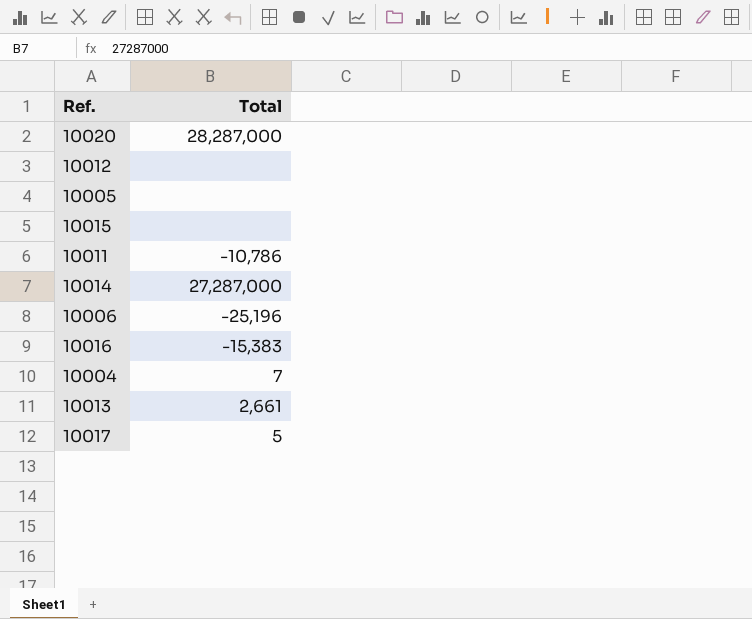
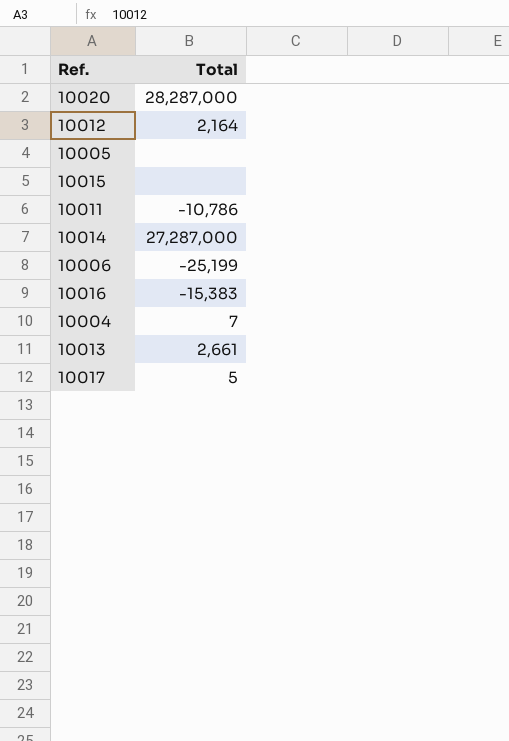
10012 | Total: none -> 2,164
10006 | Total: -25,196 -> -25,199

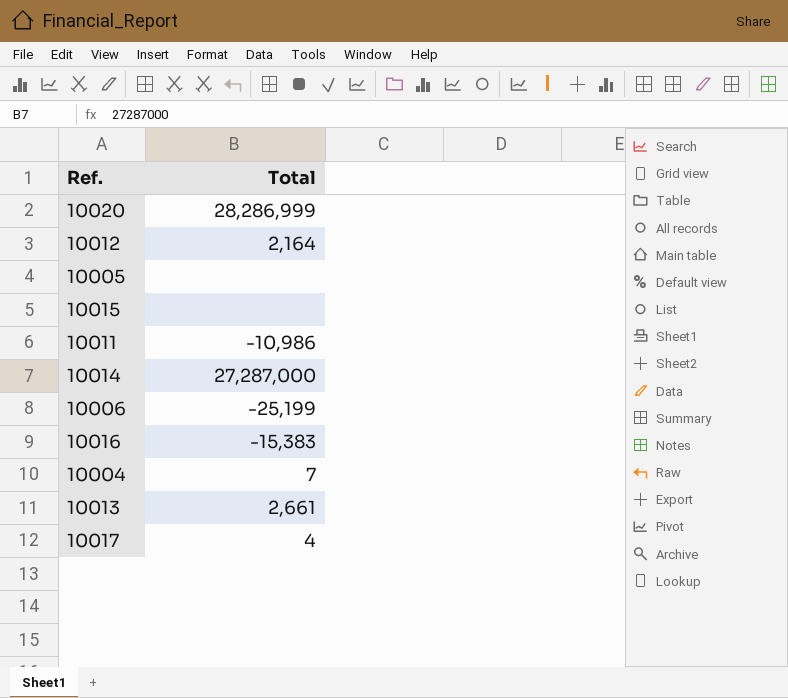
10020 | Total: 28,287,000 -> 28,286,999
10011 | Total: -10,786 -> -10,986
10017 | Total: 5 -> 4

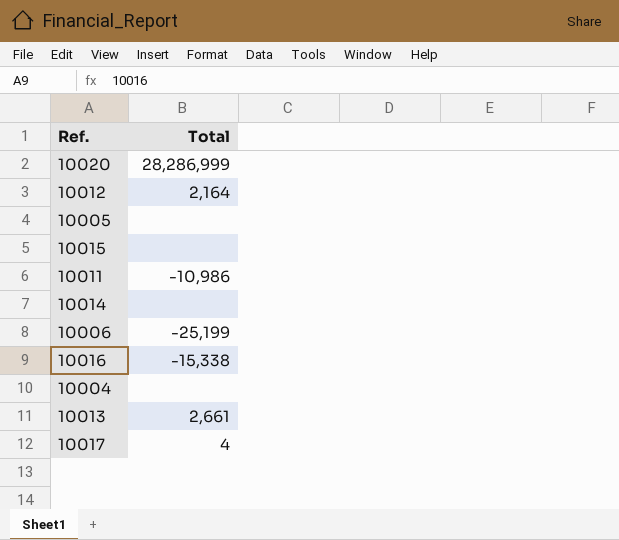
10014 | Total: 27,287,000 -> none
10016 | Total: -15,383 -> -15,338
10004 | Total: 7 -> none

